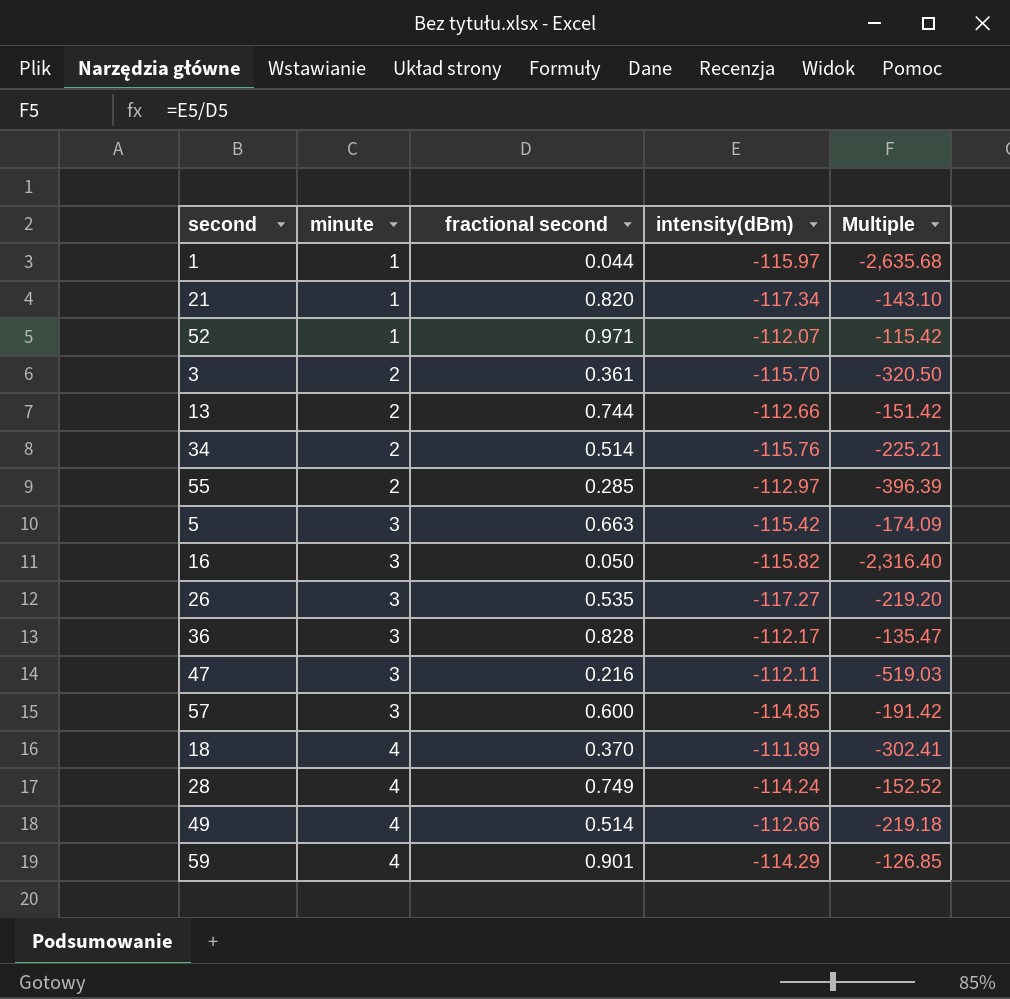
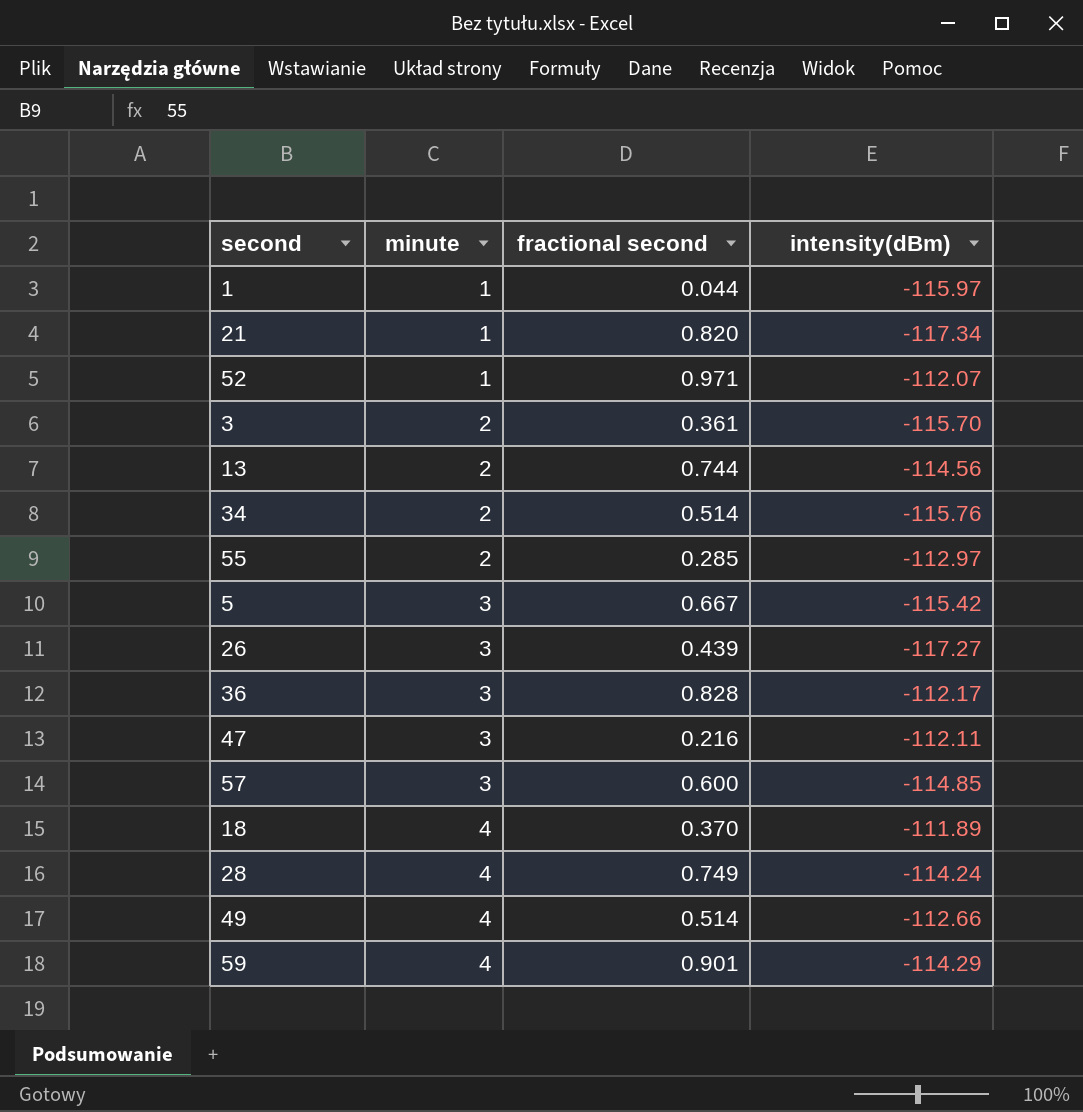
column Multiple | formula: [intensity(dBm)] / [fractional second] -> none
row 16: 3 | 0.050 | -115.82 | -2,316.40 -> none
13 | intensity(dBm): -112.66 -> -114.56
5 | fractional second: 0.663 -> 0.667
26 | fractional second: 0.535 -> 0.439

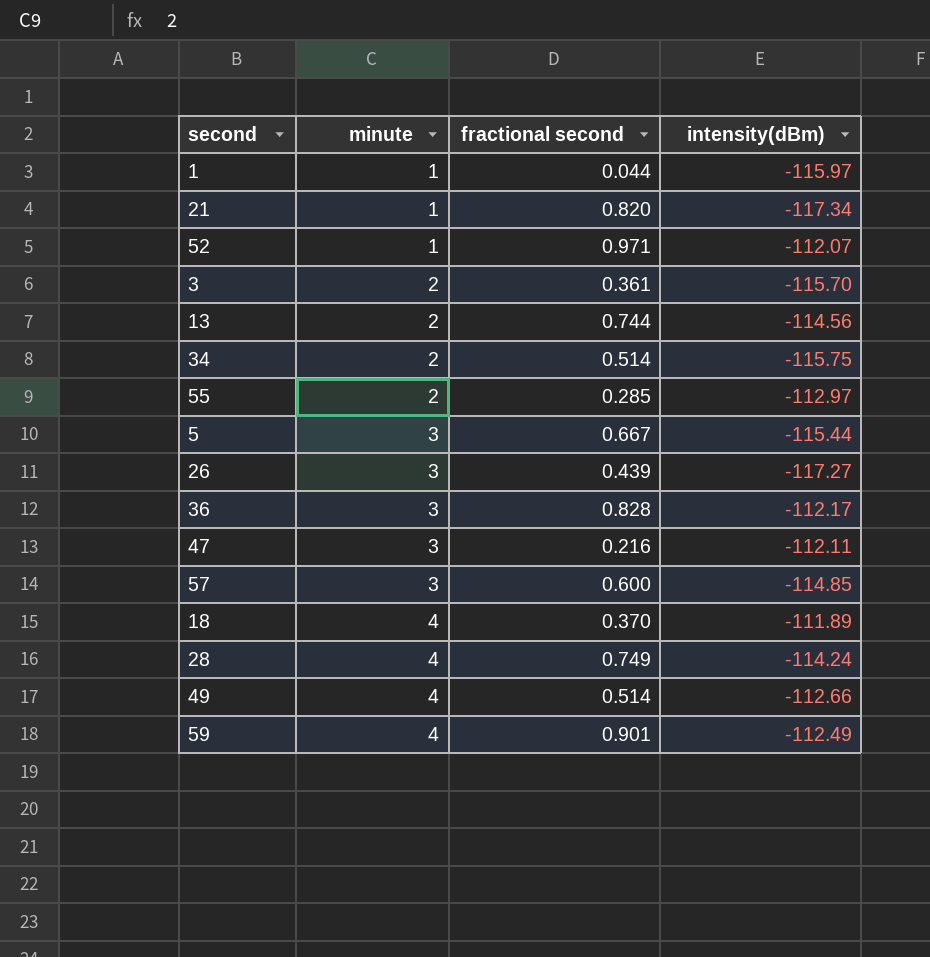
34 | intensity(dBm): -115.76 -> -115.75
5 | intensity(dBm): -115.42 -> -115.44
59 | intensity(dBm): -114.29 -> -112.49

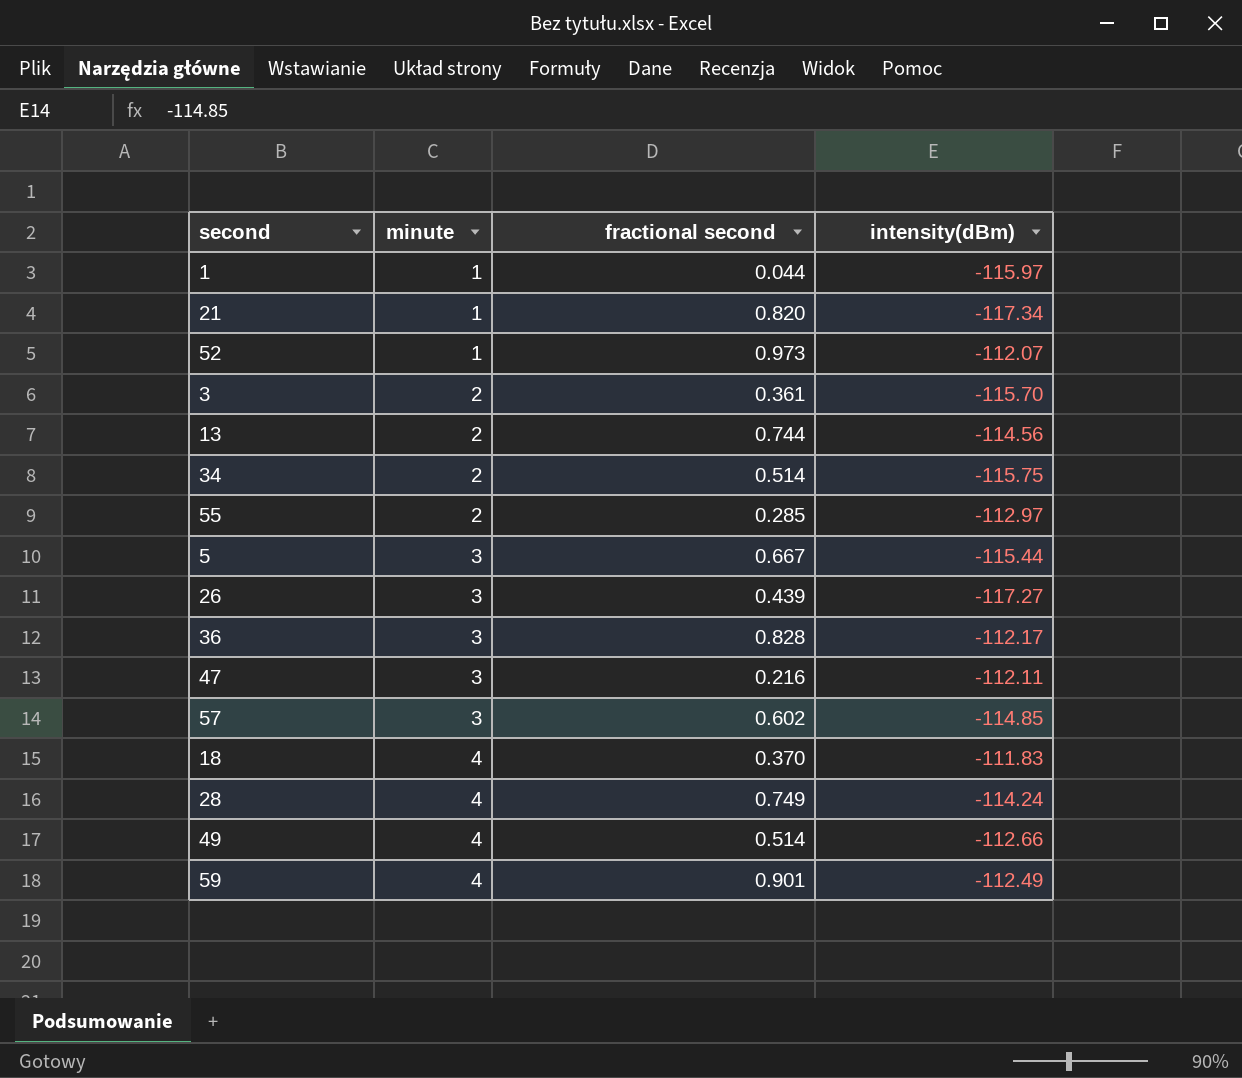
52 | fractional second: 0.971 -> 0.973
57 | fractional second: 0.600 -> 0.602
18 | intensity(dBm): -111.89 -> -111.83

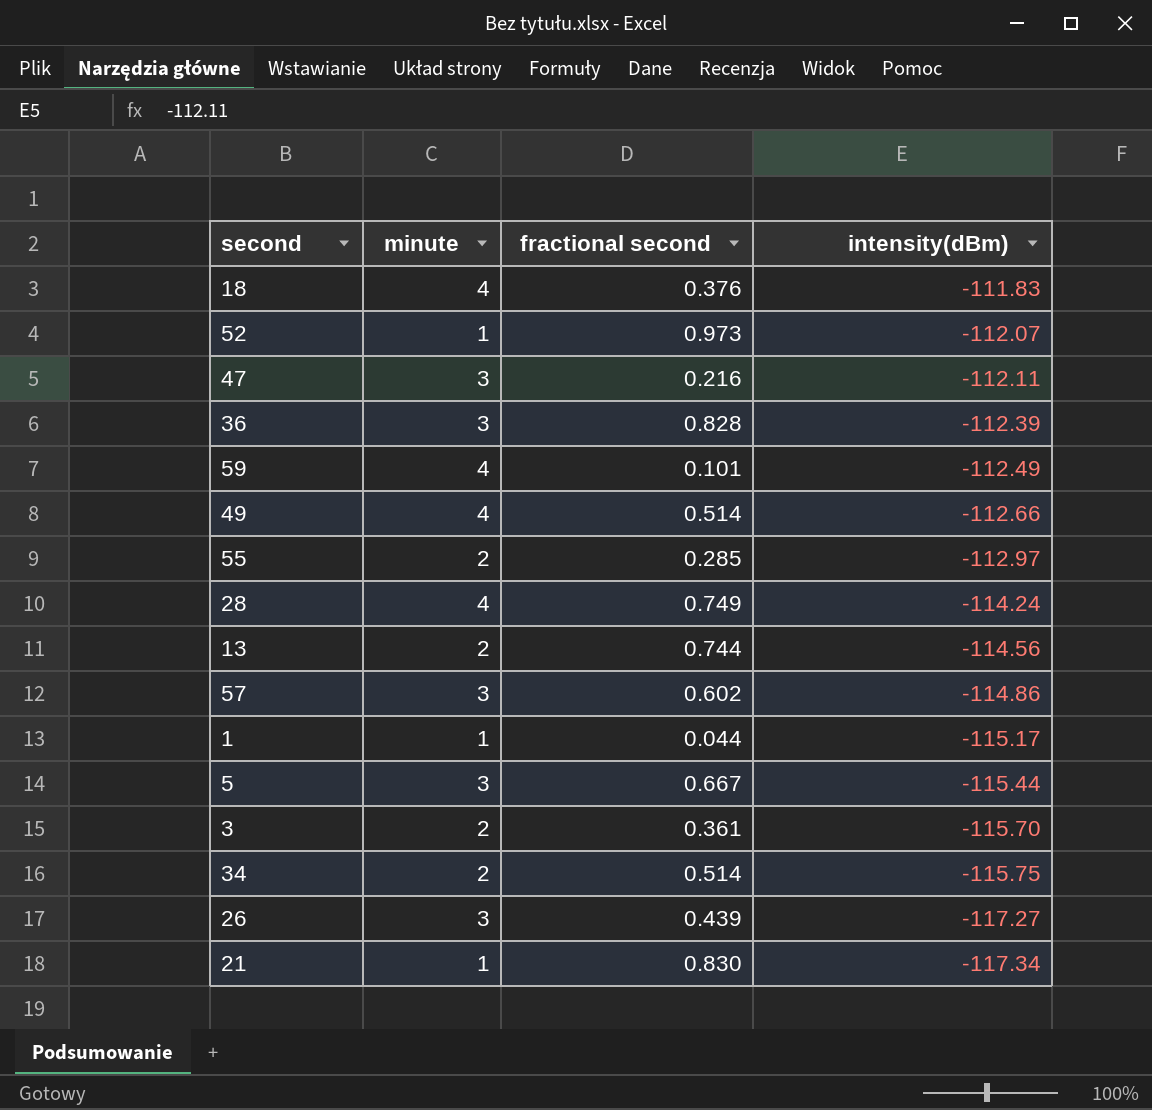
row order: minute ascending -> intensity(dBm) descending
18 | fractional second: 0.370 -> 0.376
36 | intensity(dBm): -112.17 -> -112.39
59 | fractional second: 0.901 -> 0.101
57 | intensity(dBm): -114.85 -> -114.86
1 | intensity(dBm): -115.97 -> -115.17
21 | fractional second: 0.820 -> 0.830

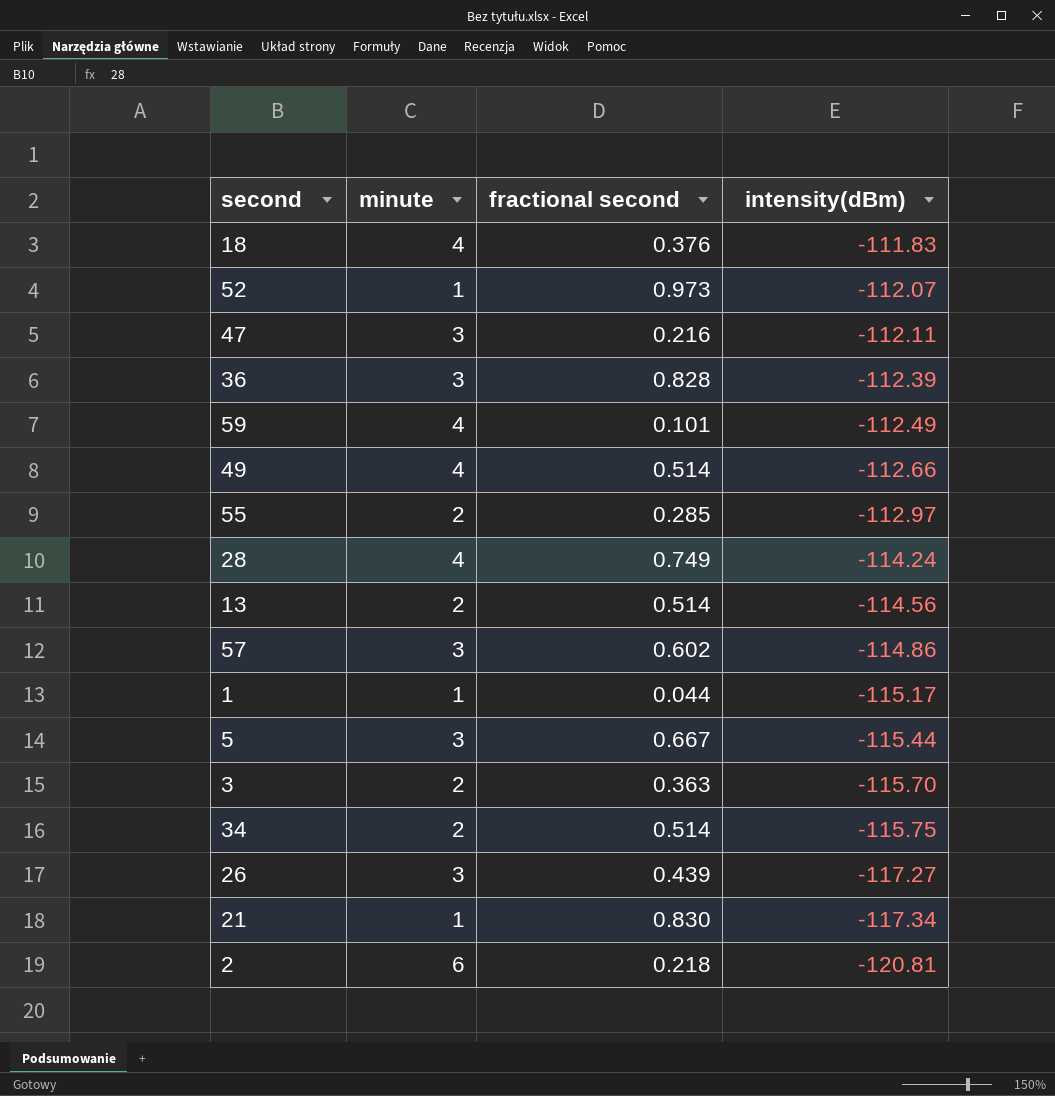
13 | fractional second: 0.744 -> 0.514
3 | fractional second: 0.361 -> 0.363
row 2: none -> 6 | 0.218 | -120.81

